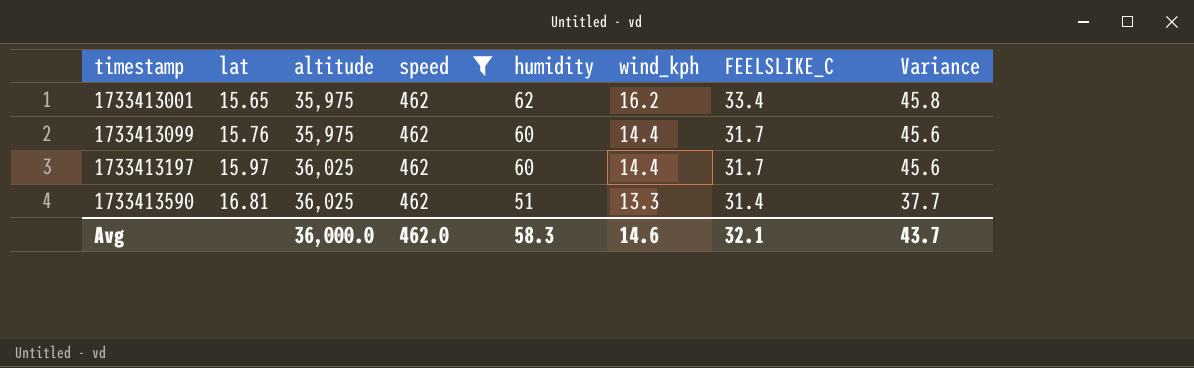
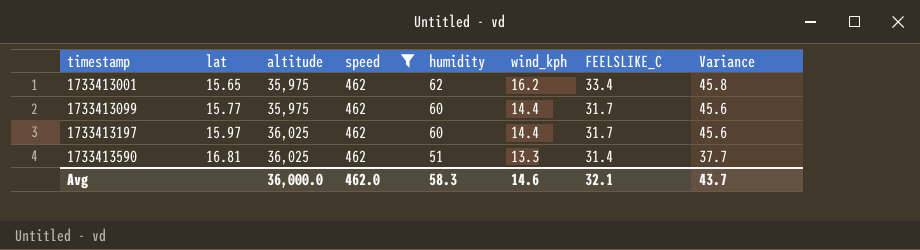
1733413099 | lat: 15.76 -> 15.77

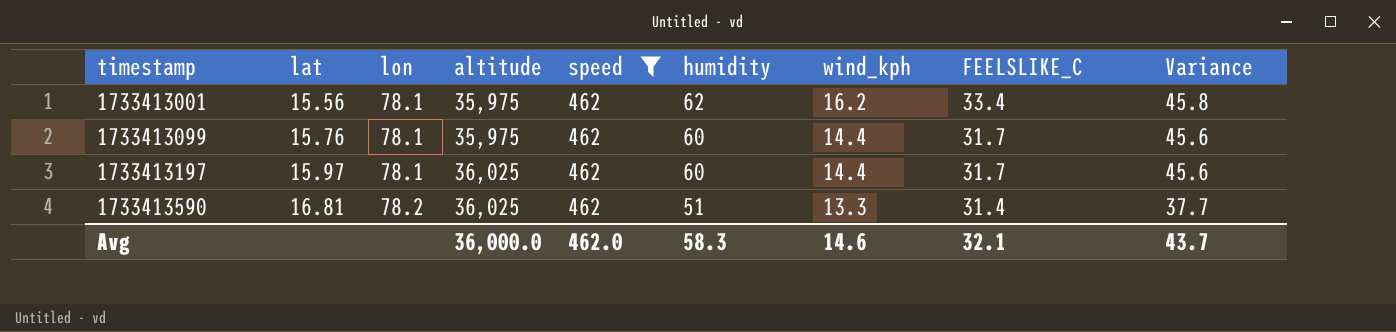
column lon | position: none -> 3
1733413001 | lat: 15.65 -> 15.56
1733413099 | lat: 15.77 -> 15.76

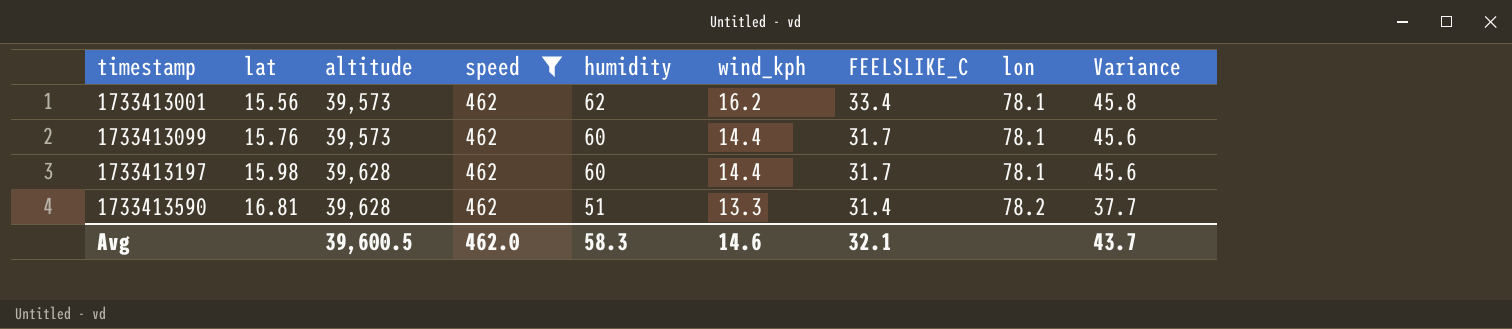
column lon | position: 3 -> 8
1733413001 | altitude: 35,975 -> 39,573
1733413099 | altitude: 35,975 -> 39,573
1733413197 | lat: 15.97 -> 15.98
1733413197 | altitude: 36,025 -> 39,628
1733413590 | altitude: 36,025 -> 39,628
Avg | altitude: 36,000.0 -> 39,600.5

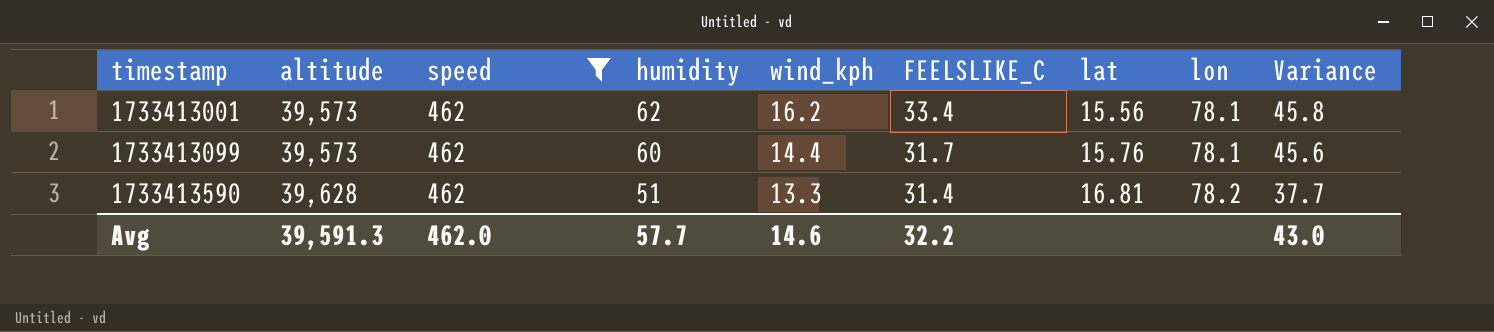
column lat | position: 2 -> 7
row 1733413197: 15.98 | 39,628 | 462 | 60 | 14.4 | 31.7 | 78.1 | 45.6 -> none
Avg | altitude: 39,600.5 -> 39,591.3
Avg | humidity: 58.3 -> 57.7
Avg | FEELSLIKE_C: 32.1 -> 32.2
Avg | Variance: 43.7 -> 43.0

